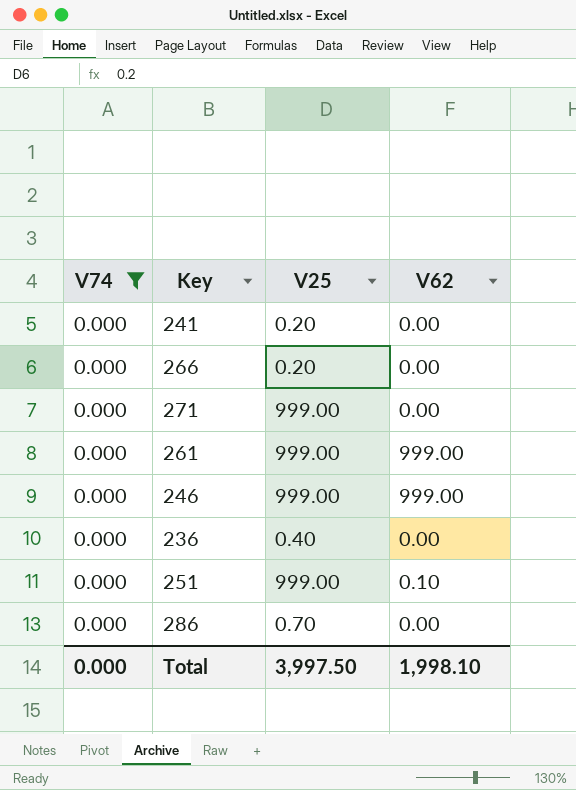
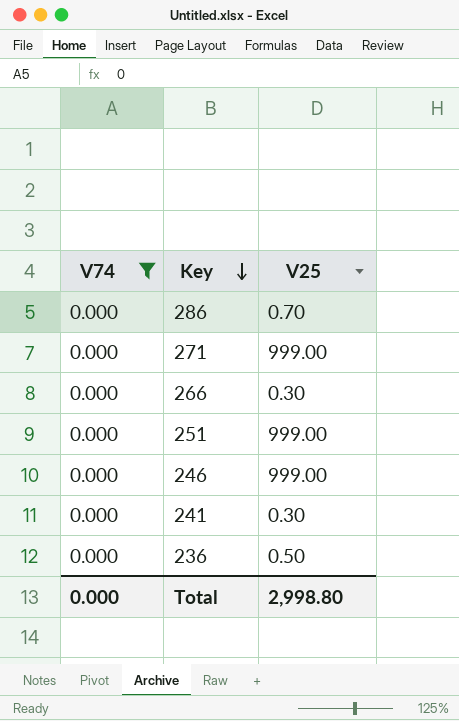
row order: none -> Key descending
column V62 | position: 4 -> none
row 261: 0.000 | 999.00 | 999.00 -> none
266 | V25: 0.20 -> 0.30
241 | V25: 0.20 -> 0.30
236 | V25: 0.40 -> 0.50
Total | V25: 3,997.50 -> 2,998.80

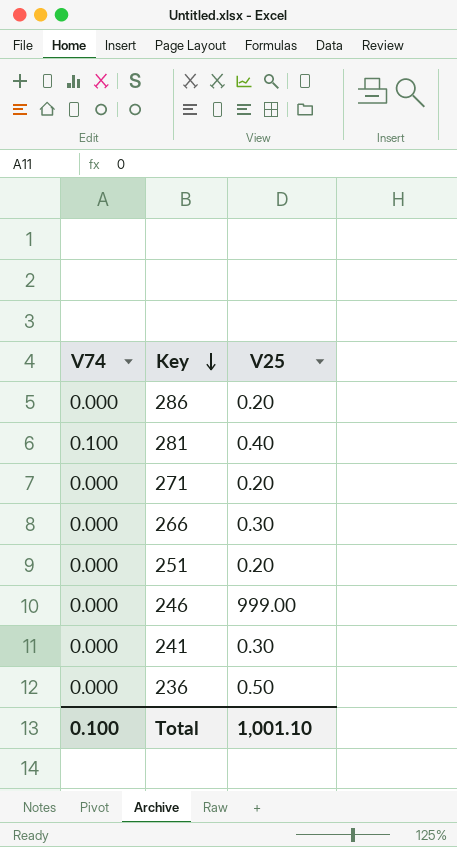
filter: V74 = 0.000 -> none
286 | V25: 0.70 -> 0.20
271 | V25: 999.00 -> 0.20
251 | V25: 999.00 -> 0.20
Total | V74: 0.000 -> 0.100
Total | V25: 2,998.80 -> 1,001.10

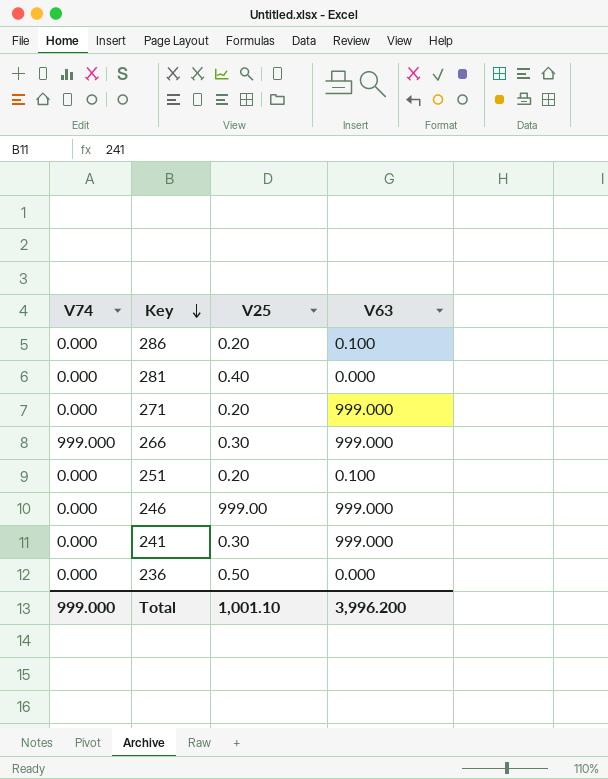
column V63 | position: none -> 4
281 | V74: 0.100 -> 0.000
266 | V74: 0.000 -> 999.000
Total | V74: 0.100 -> 999.000

